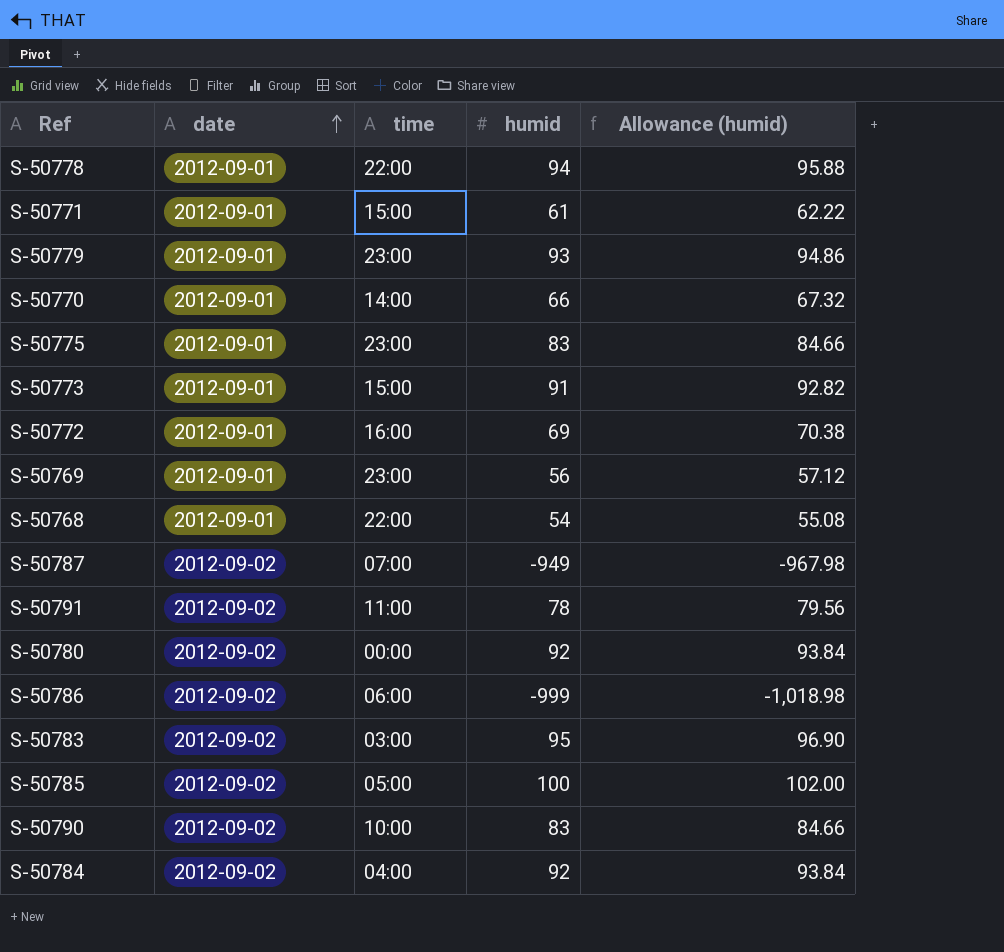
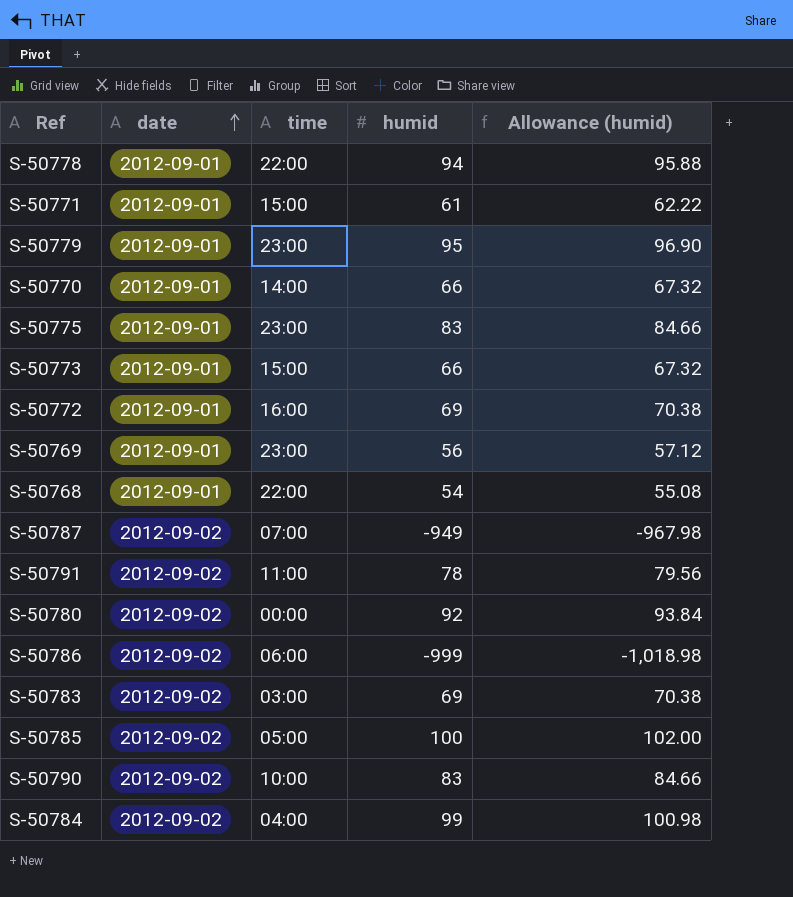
S-50779 | humid: 93 -> 95
S-50779 | Allowance (humid): 94.86 -> 96.90
S-50773 | humid: 91 -> 66
S-50773 | Allowance (humid): 92.82 -> 67.32
S-50783 | humid: 95 -> 69
S-50783 | Allowance (humid): 96.90 -> 70.38
S-50784 | humid: 92 -> 99
S-50784 | Allowance (humid): 93.84 -> 100.98

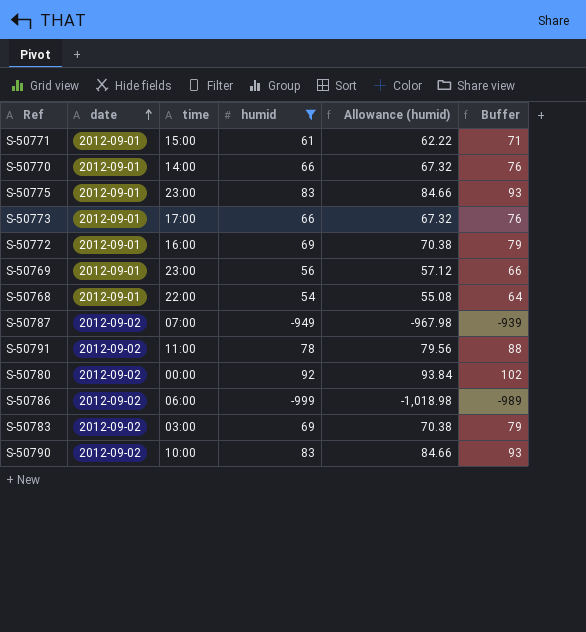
filter: none -> humid <= 92
column Buffer | formula: none -> [humid] + 10
S-50773 | time: 15:00 -> 17:00

